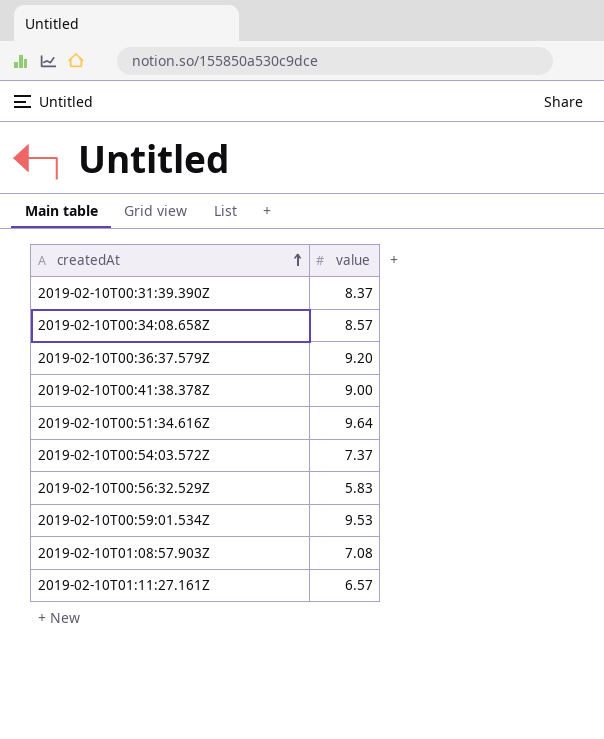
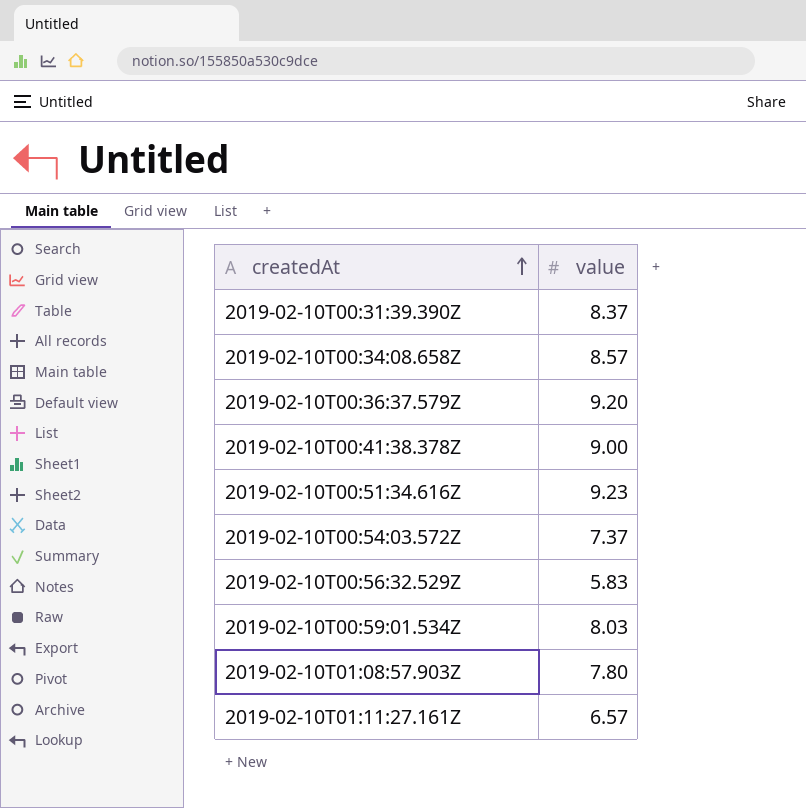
2019-02-10T00:51:34.616Z | value: 9.64 -> 9.23
2019-02-10T00:59:01.534Z | value: 9.53 -> 8.03
2019-02-10T01:08:57.903Z | value: 7.08 -> 7.80

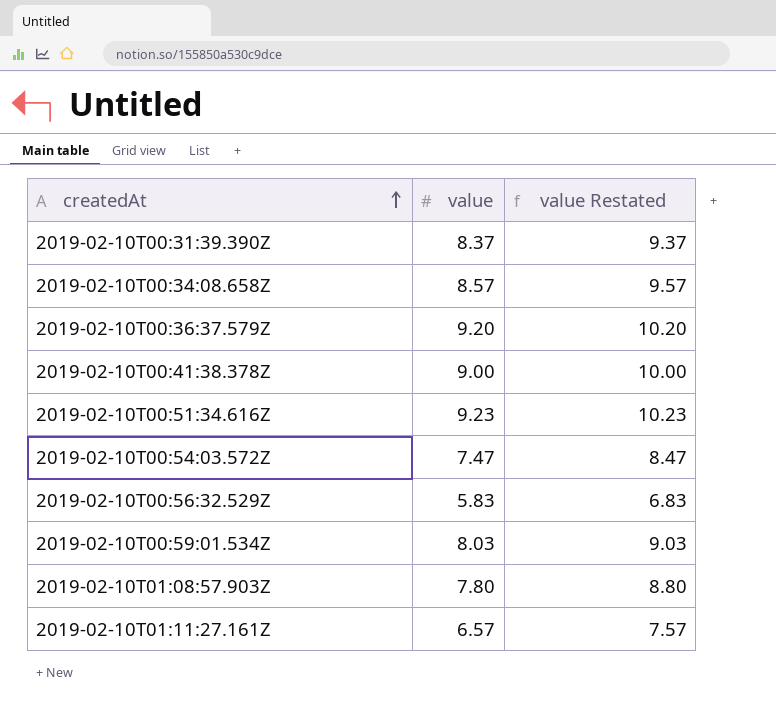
column value Restated | formula: none -> [value] + 1
2019-02-10T00:54:03.572Z | value: 7.37 -> 7.47

